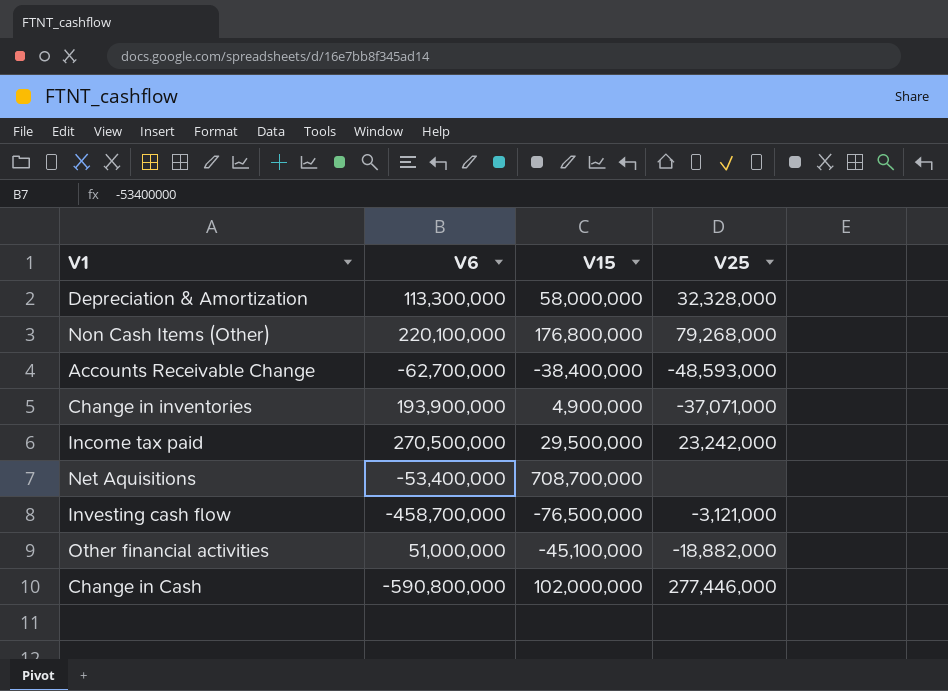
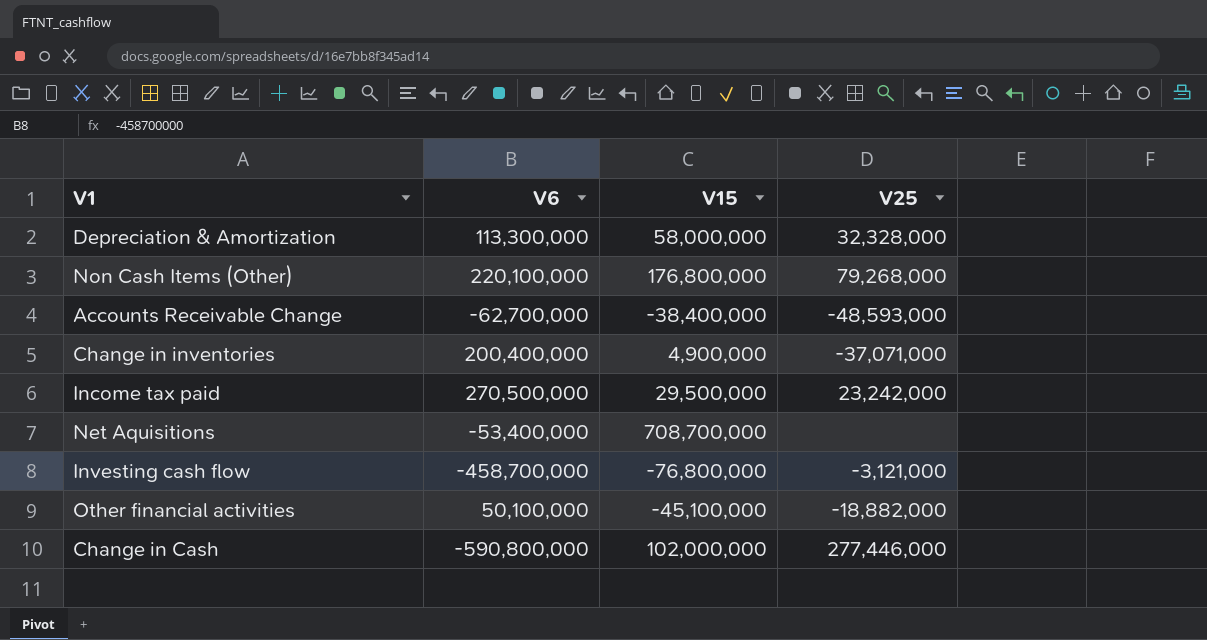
Change in inventories | V6: 193,900,000 -> 200,400,000
Investing cash flow | V15: -76,500,000 -> -76,800,000
Other financial activities | V6: 51,000,000 -> 50,100,000

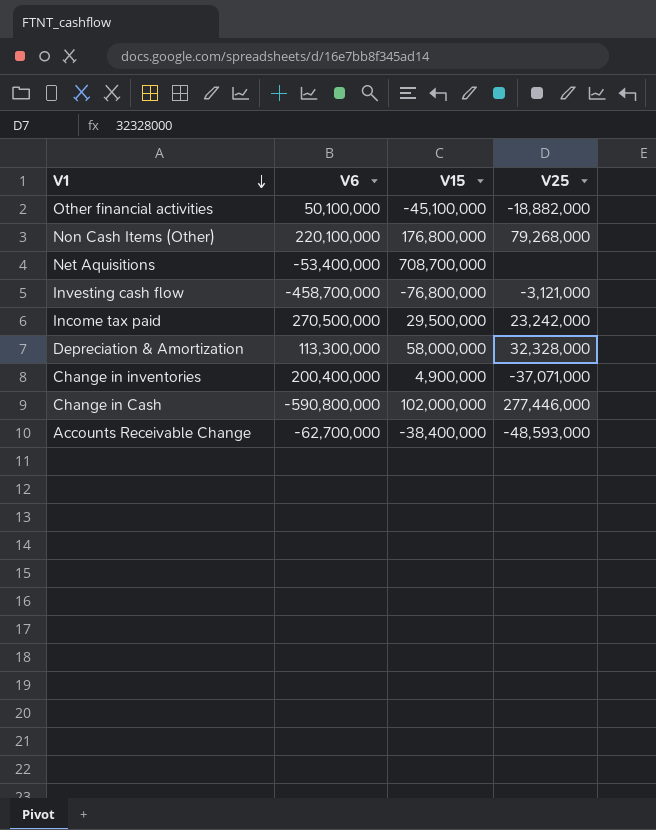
row order: none -> V1 descending

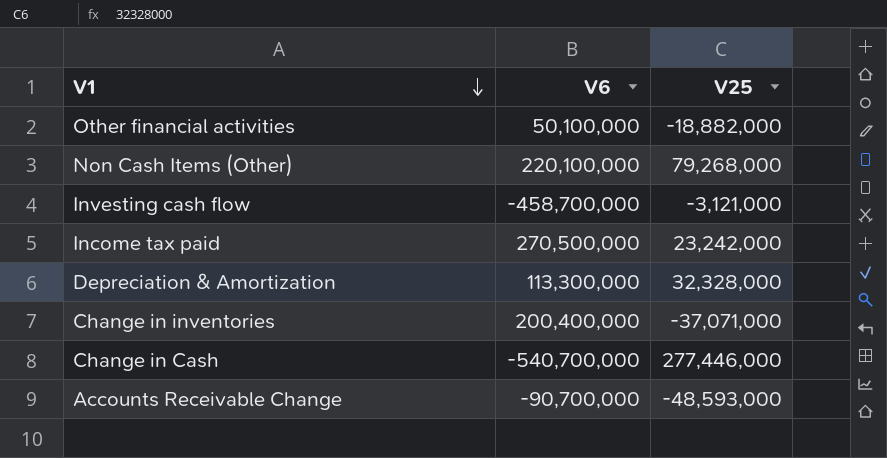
column V15 | position: 3 -> none
row Net Aquisitions: -53,400,000 | 708,700,000 | none -> none
Change in Cash | V6: -590,800,000 -> -540,700,000
Accounts Receivable Change | V6: -62,700,000 -> -90,700,000

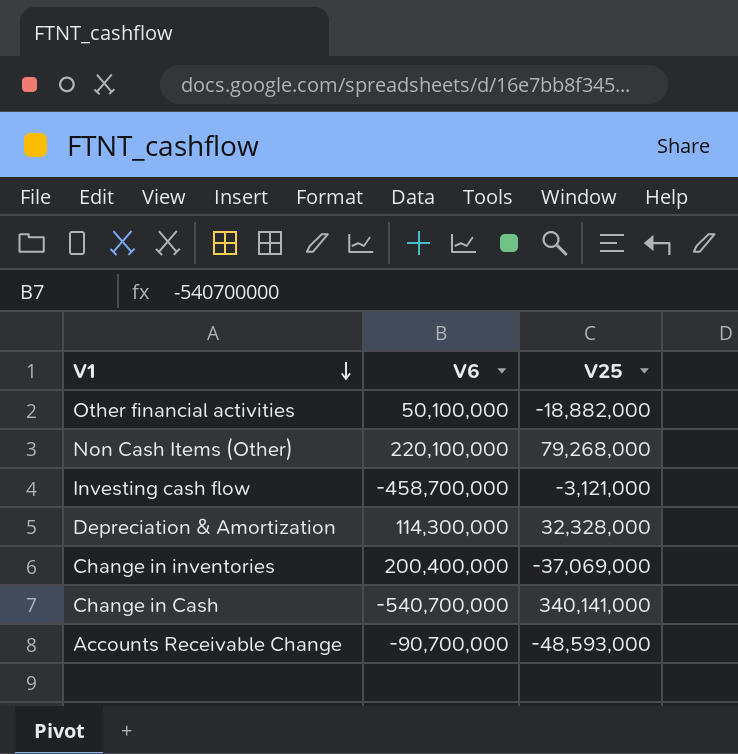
row Income tax paid: 270,500,000 | 23,242,000 -> none
Depreciation & Amortization | V6: 113,300,000 -> 114,300,000
Change in inventories | V25: -37,071,000 -> -37,069,000
Change in Cash | V25: 277,446,000 -> 340,141,000

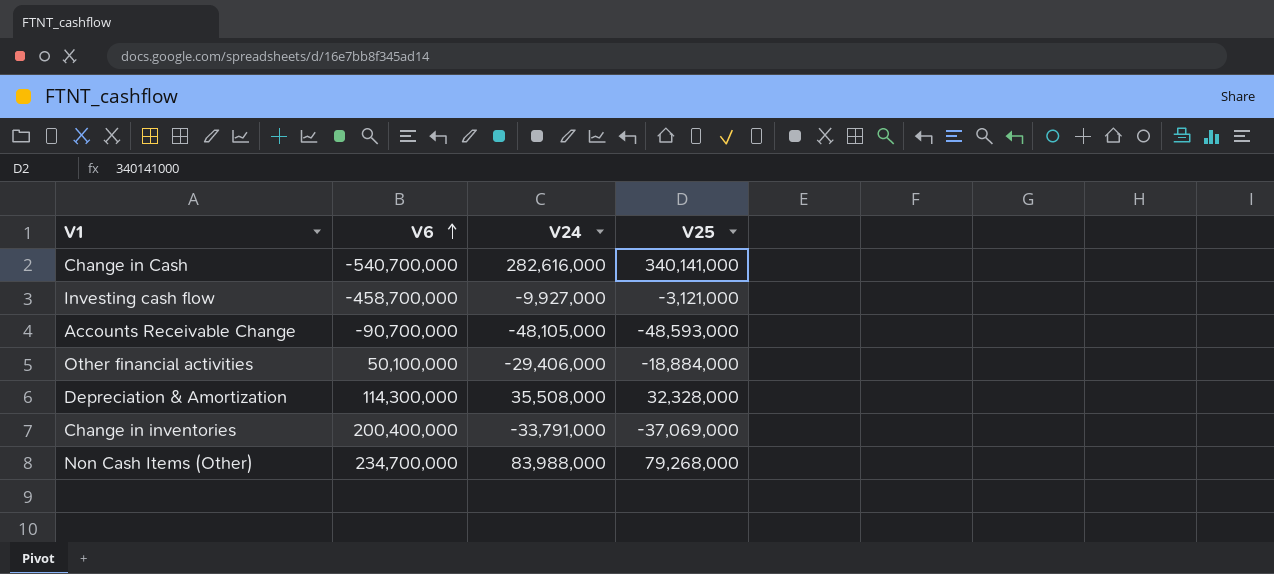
row order: V1 descending -> V6 ascending
column V24 | position: none -> 3
Other financial activities | V25: -18,882,000 -> -18,884,000
Non Cash Items (Other) | V6: 220,100,000 -> 234,700,000

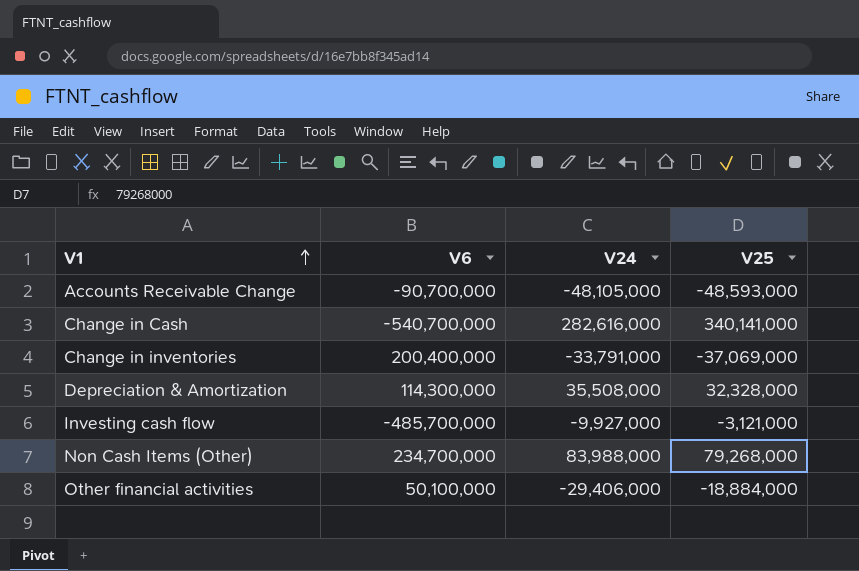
row order: V6 ascending -> V1 ascending
Investing cash flow | V6: -458,700,000 -> -485,700,000

